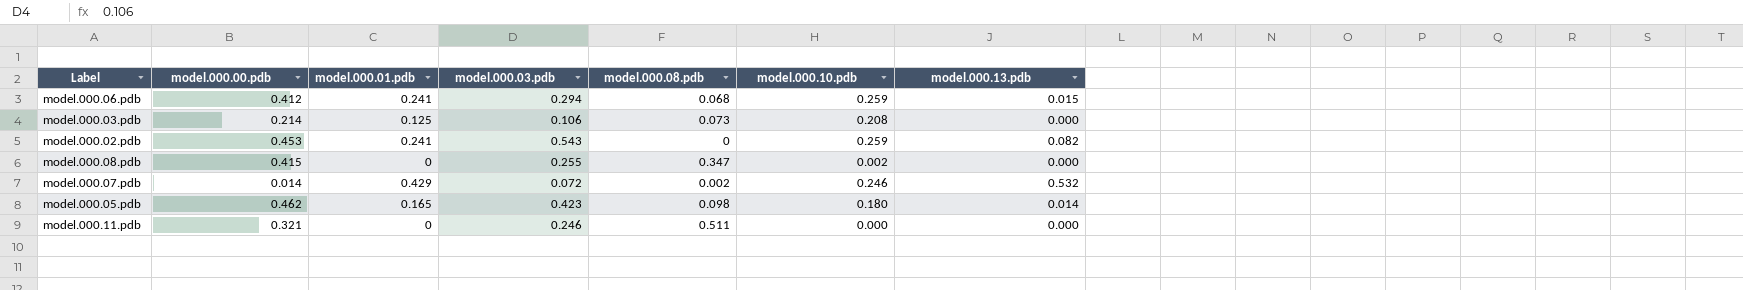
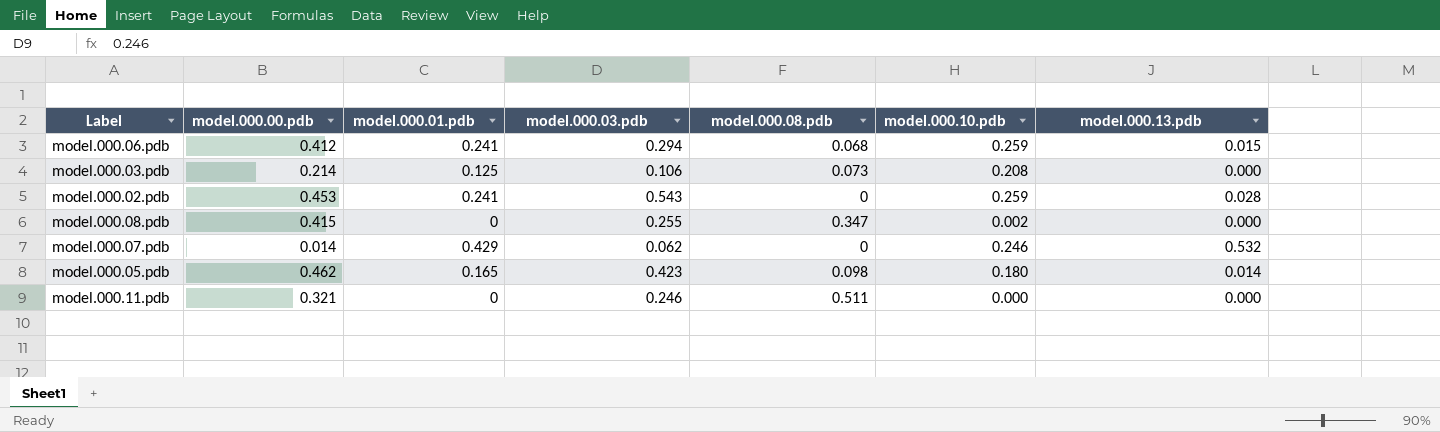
model.000.02.pdb | model.000.13.pdb: 0.082 -> 0.028
model.000.07.pdb | model.000.03.pdb: 0.072 -> 0.062
model.000.07.pdb | model.000.08.pdb: 0.002 -> 0

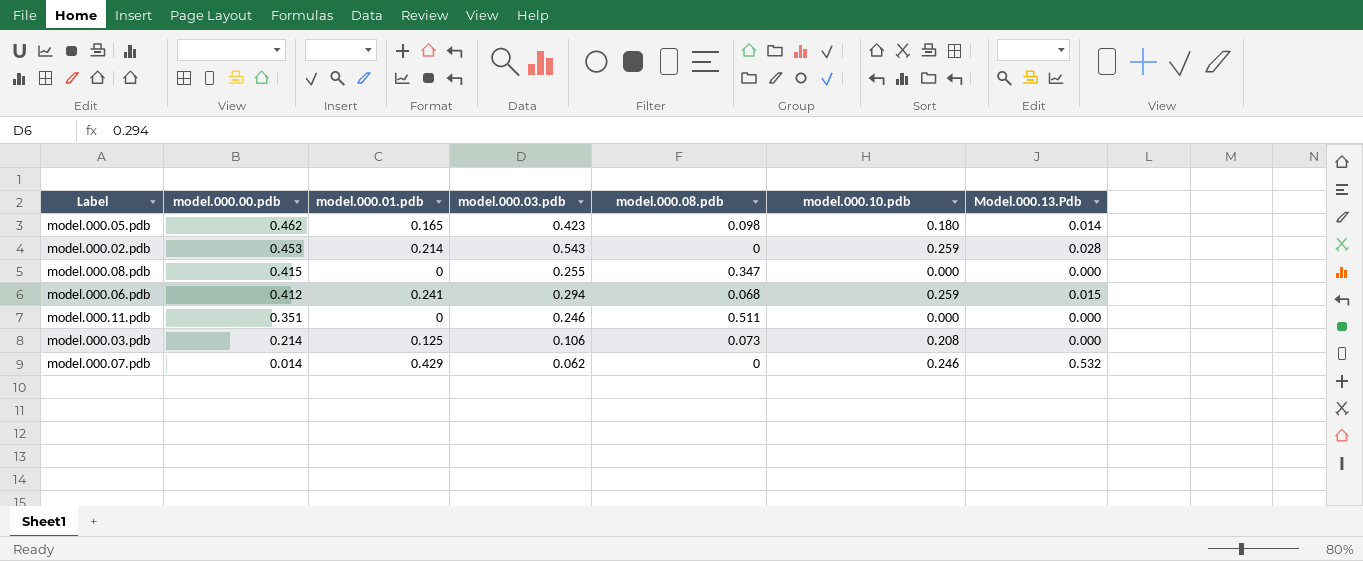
row order: none -> model.000.00.pdb descending
column name: model.000.13.pdb -> Model.000.13.Pdb
model.000.02.pdb | model.000.01.pdb: 0.241 -> 0.214
model.000.08.pdb | model.000.10.pdb: 0.002 -> 0.000
model.000.11.pdb | model.000.00.pdb: 0.321 -> 0.351

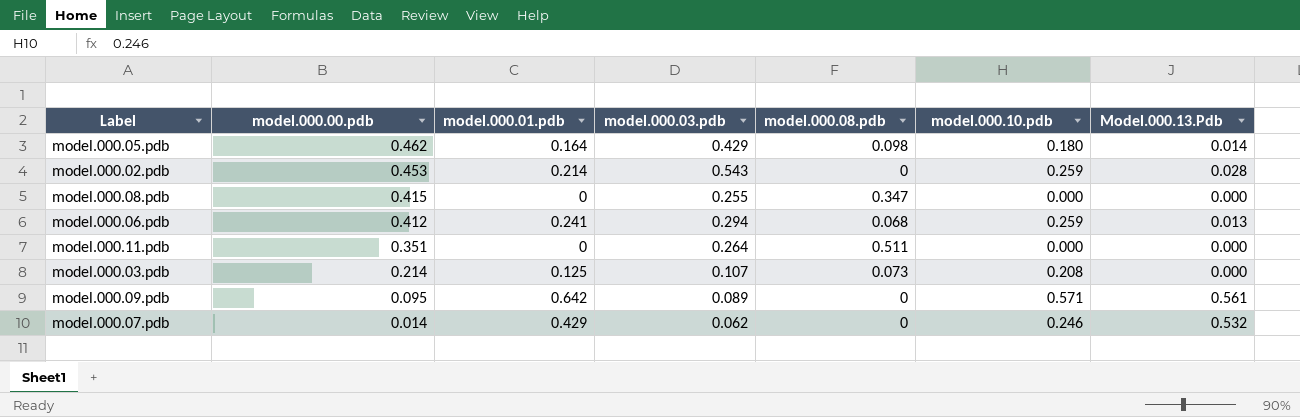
model.000.05.pdb | model.000.01.pdb: 0.165 -> 0.164
model.000.05.pdb | model.000.03.pdb: 0.423 -> 0.429
model.000.06.pdb | Model.000.13.Pdb: 0.015 -> 0.013
model.000.11.pdb | model.000.03.pdb: 0.246 -> 0.264
model.000.03.pdb | model.000.03.pdb: 0.106 -> 0.107
row model.000.09.pdb: none -> 0.095 | 0.642 | 0.089 | 0 | 0.571 | 0.561

